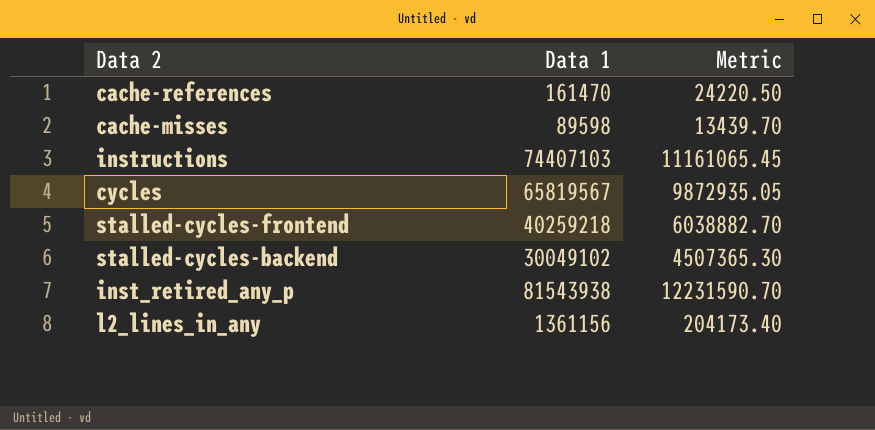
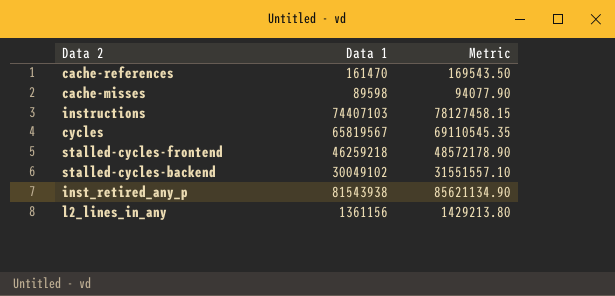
column Metric | formula: [Data 1] * 0.15 -> [Data 1] * 1.05
stalled-cycles-frontend | Data 1: 40259218 -> 46259218

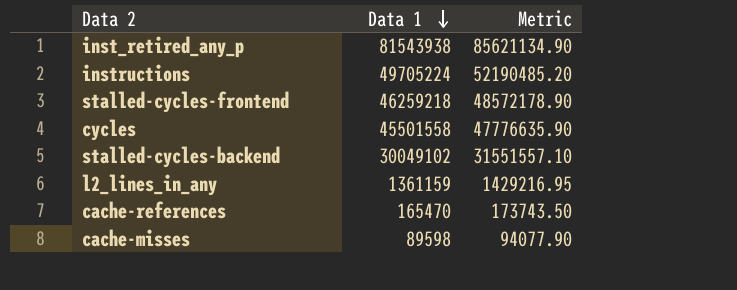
row order: none -> Data 1 descending
instructions | Data 1: 74407103 -> 49705224
instructions | Metric: 78127458.15 -> 52190485.20
cycles | Data 1: 65819567 -> 45501558
cycles | Metric: 69110545.35 -> 47776635.90
l2_lines_in_any | Data 1: 1361156 -> 1361159
l2_lines_in_any | Metric: 1429213.80 -> 1429216.95
cache-references | Data 1: 161470 -> 165470
cache-references | Metric: 169543.50 -> 173743.50

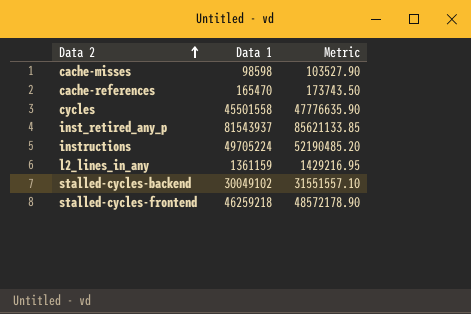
row order: Data 1 descending -> Data 2 ascending
cache-misses | Data 1: 89598 -> 98598
cache-misses | Metric: 94077.90 -> 103527.90
inst_retired_any_p | Data 1: 81543938 -> 81543937
inst_retired_any_p | Metric: 85621134.90 -> 85621133.85

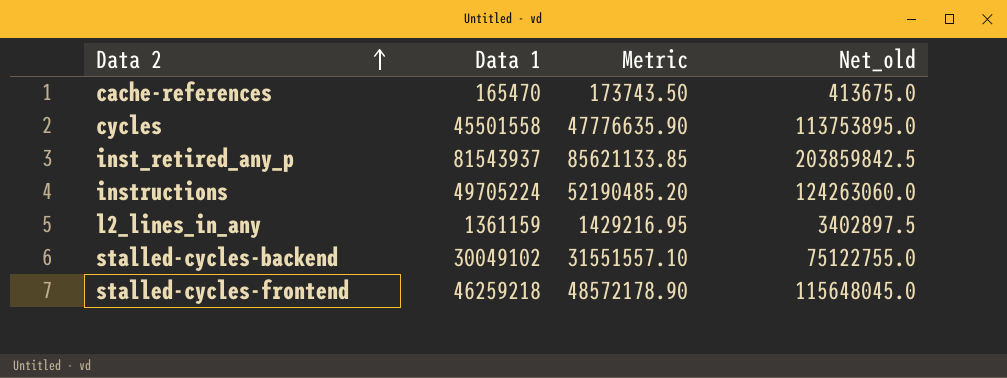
column Net_old | formula: none -> [Data 1] * 2.5
row cache-misses: 98598 | 103527.90 -> none

